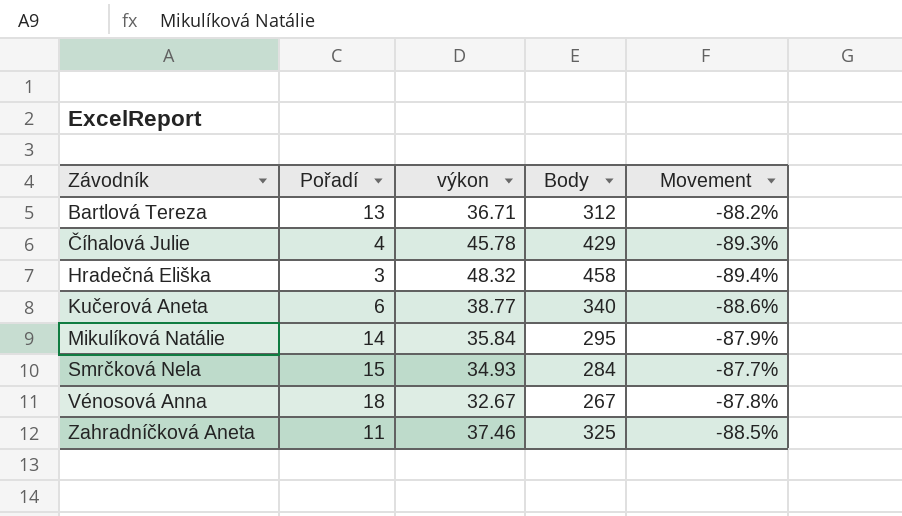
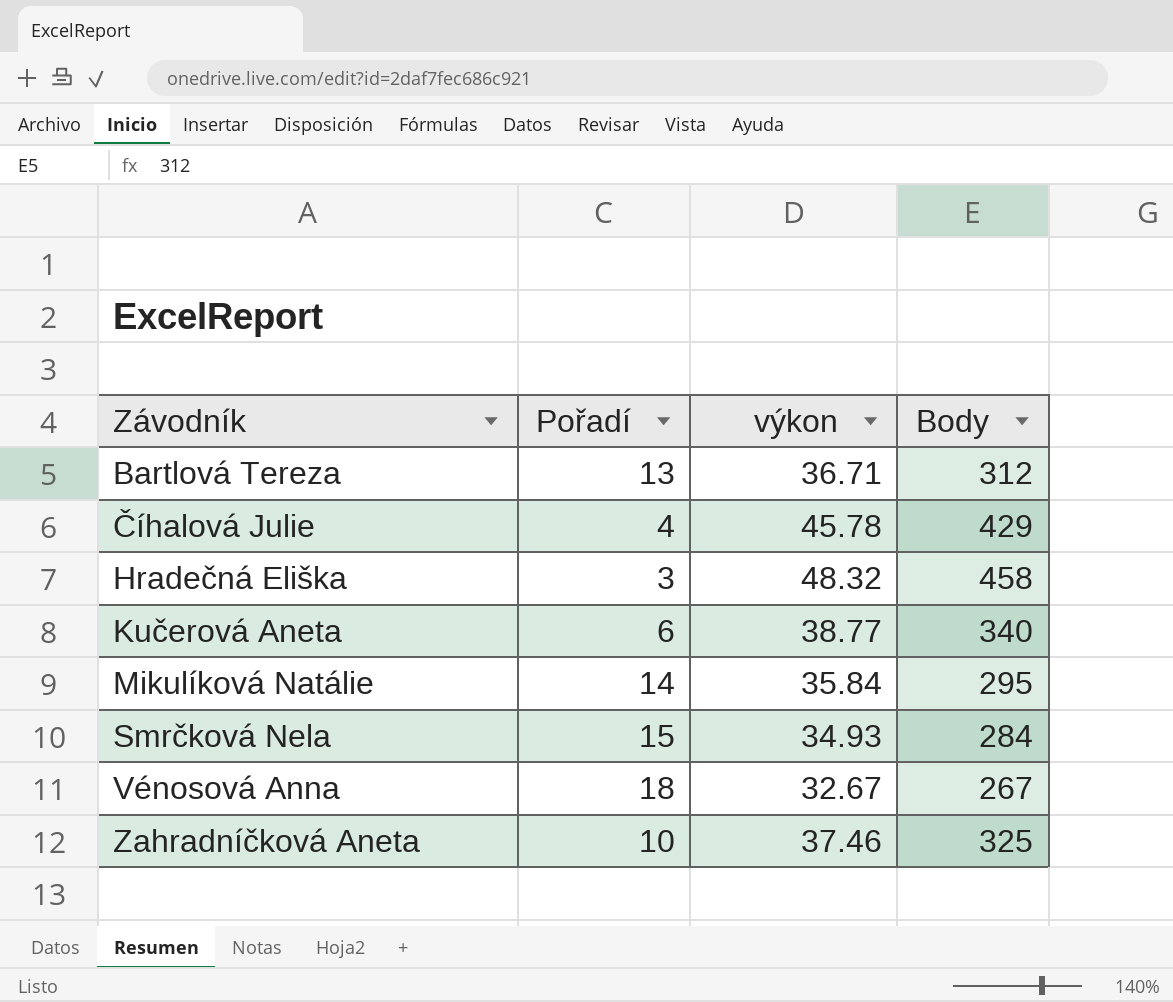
column Movement | formula: ([výkon] - [Body]) / [Body] -> none
Zahradníčková Aneta | Pořadí: 11 -> 10

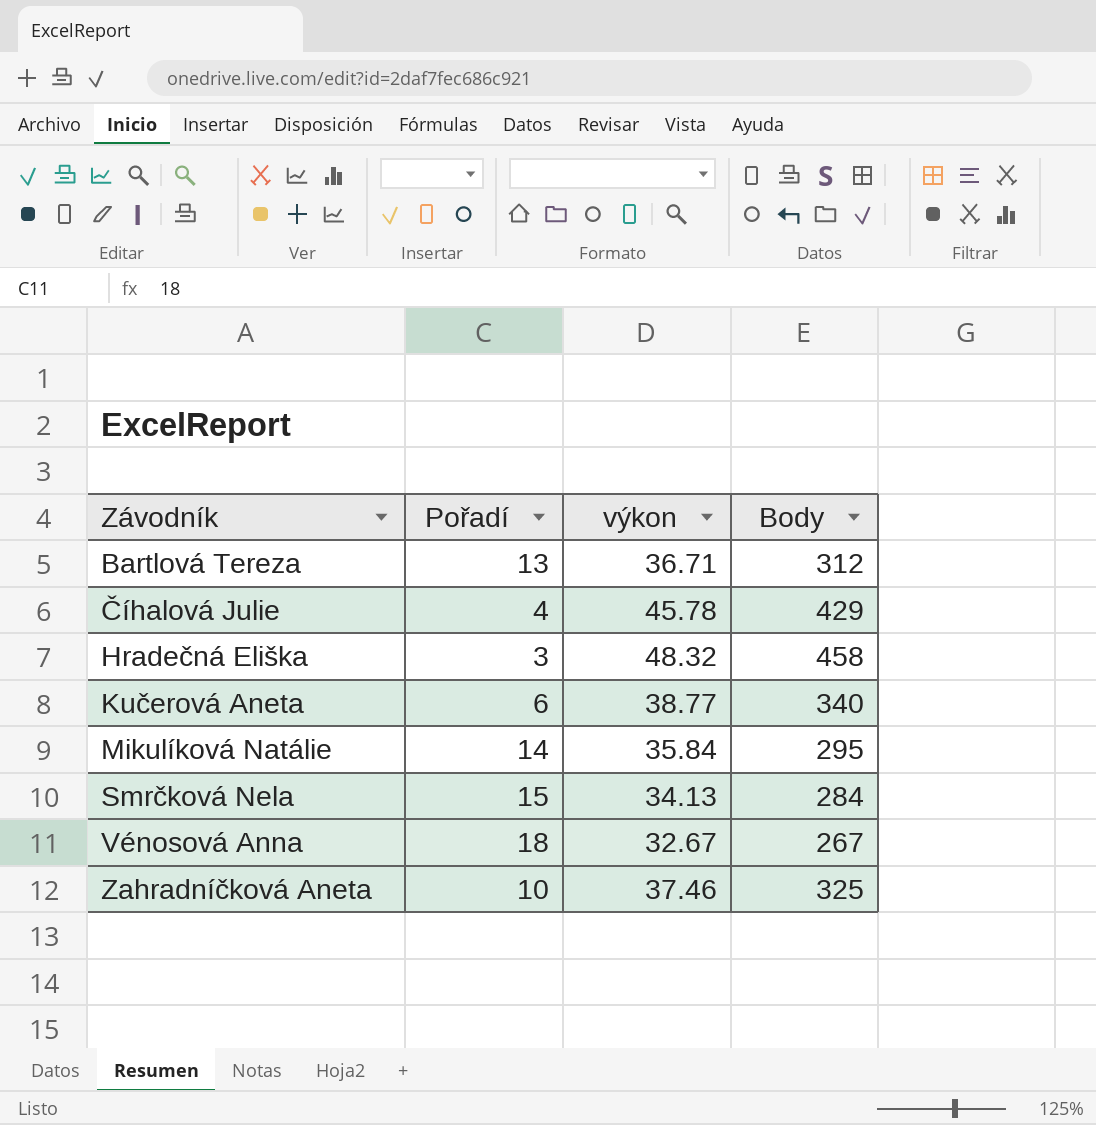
Smrčková Nela | výkon: 34.93 -> 34.13

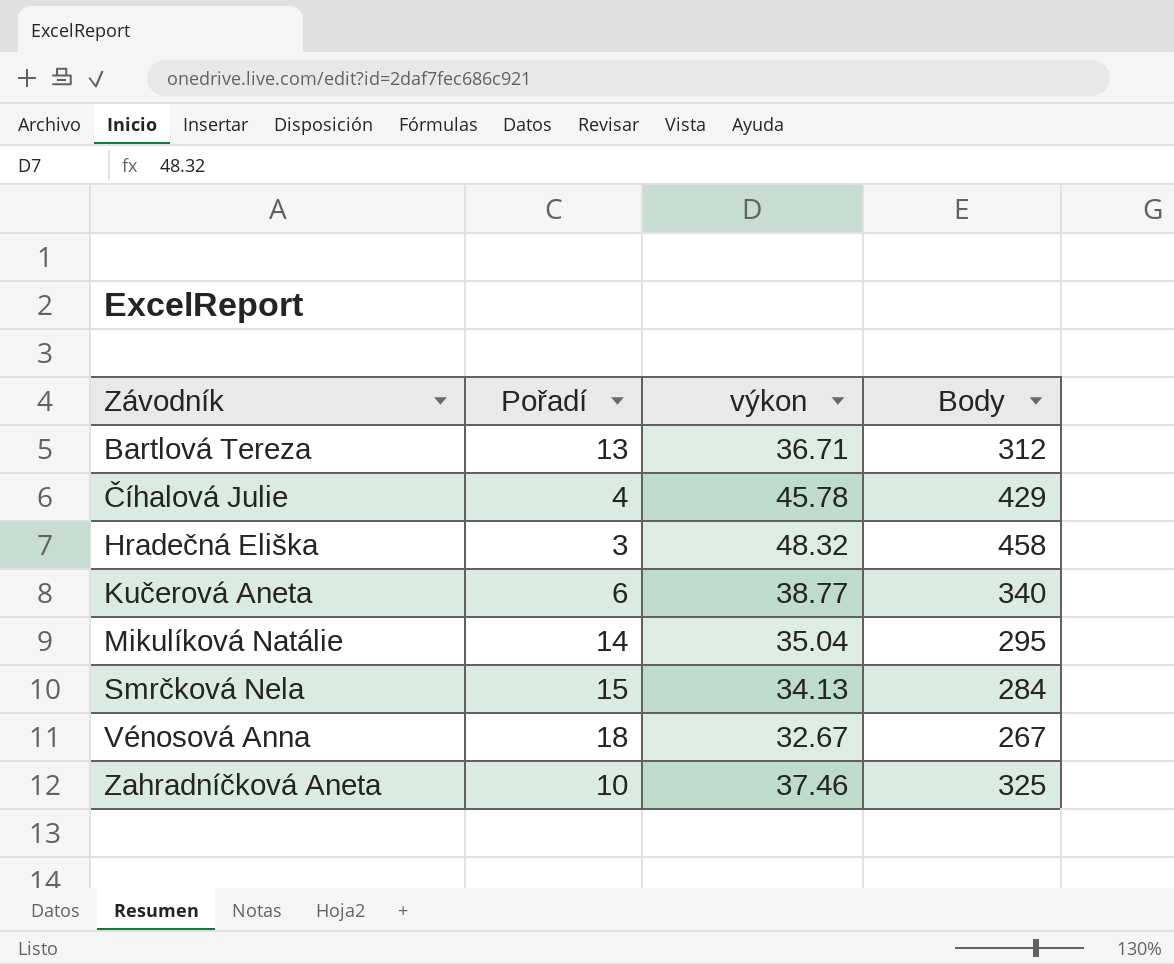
Mikulíková Natálie | výkon: 35.84 -> 35.04

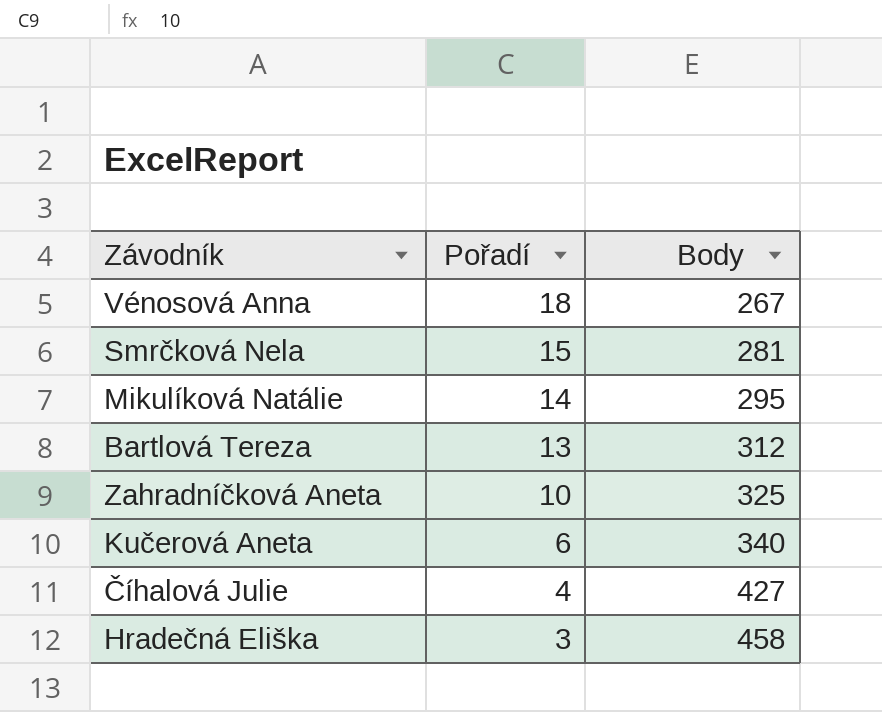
row order: Závodník ascending -> Pořadí descending
column výkon | position: 3 -> none
Smrčková Nela | Body: 284 -> 281
Číhalová Julie | Body: 429 -> 427

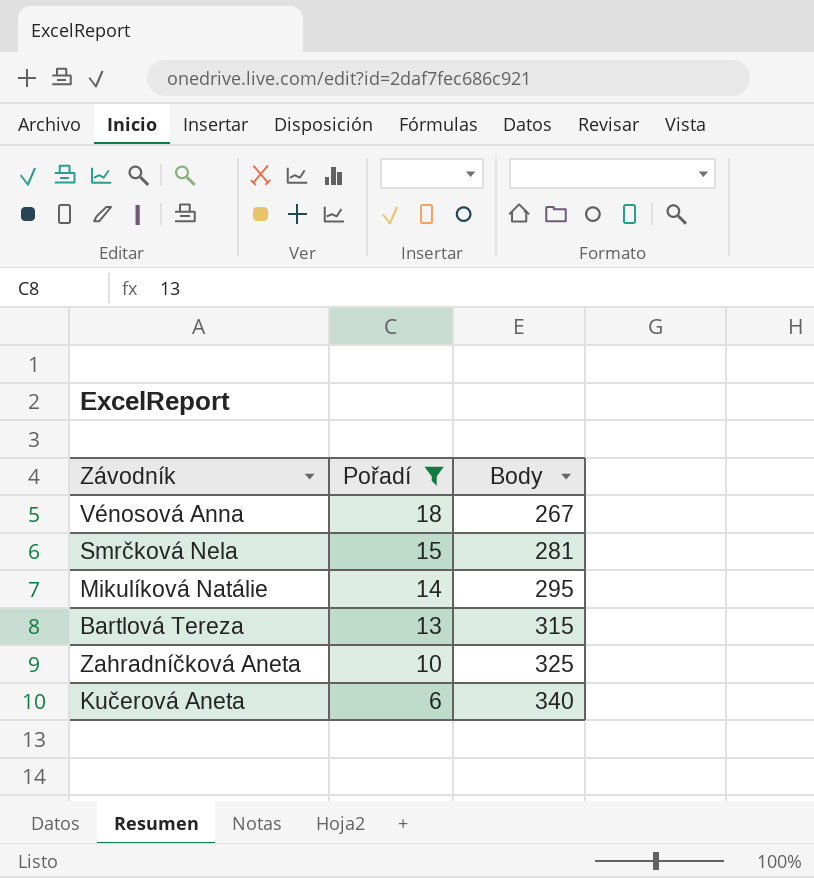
filter: none -> Pořadí >= 6
Bartlová Tereza | Body: 312 -> 315

